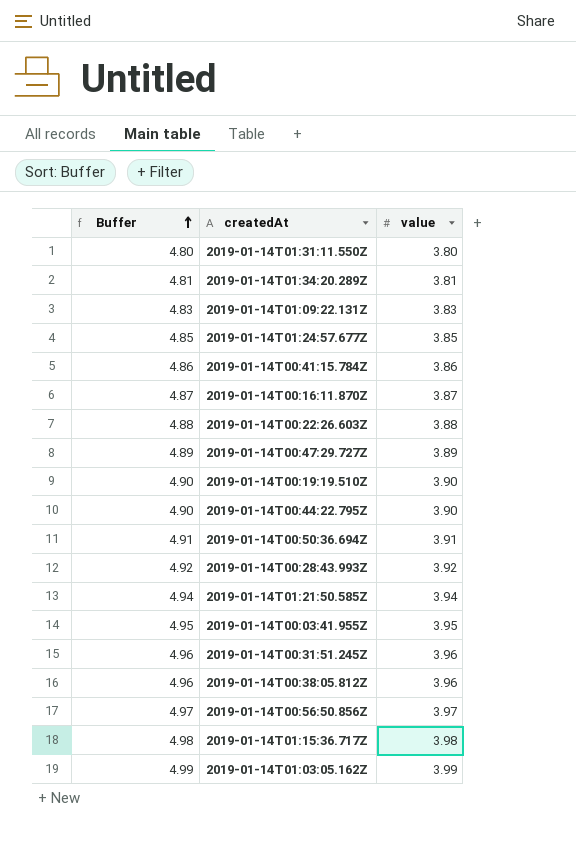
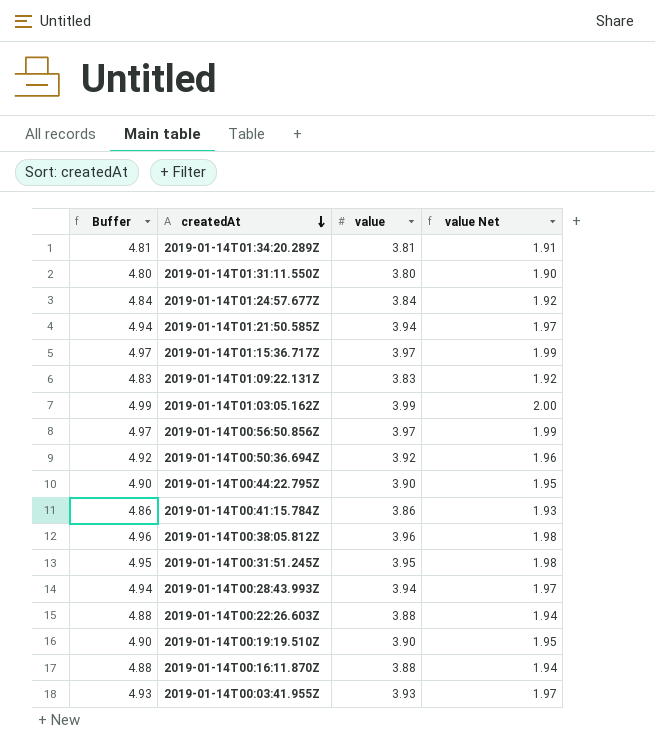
row order: Buffer ascending -> createdAt descending
column value Net | formula: none -> [value] * 0.5
row 2019-01-14T00:47:29.727Z: 4.89 | 3.89 -> none
2019-01-14T01:24:57.677Z | Buffer: 4.85 -> 4.84
2019-01-14T01:24:57.677Z | value: 3.85 -> 3.84
2019-01-14T01:15:36.717Z | Buffer: 4.98 -> 4.97
2019-01-14T01:15:36.717Z | value: 3.98 -> 3.97
2019-01-14T00:50:36.694Z | Buffer: 4.91 -> 4.92
2019-01-14T00:50:36.694Z | value: 3.91 -> 3.92
2019-01-14T00:31:51.245Z | Buffer: 4.96 -> 4.95
2019-01-14T00:31:51.245Z | value: 3.96 -> 3.95
2019-01-14T00:28:43.993Z | Buffer: 4.92 -> 4.94
2019-01-14T00:28:43.993Z | value: 3.92 -> 3.94
2019-01-14T00:16:11.870Z | Buffer: 4.87 -> 4.88
2019-01-14T00:16:11.870Z | value: 3.87 -> 3.88
2019-01-14T00:03:41.955Z | Buffer: 4.95 -> 4.93
2019-01-14T00:03:41.955Z | value: 3.95 -> 3.93

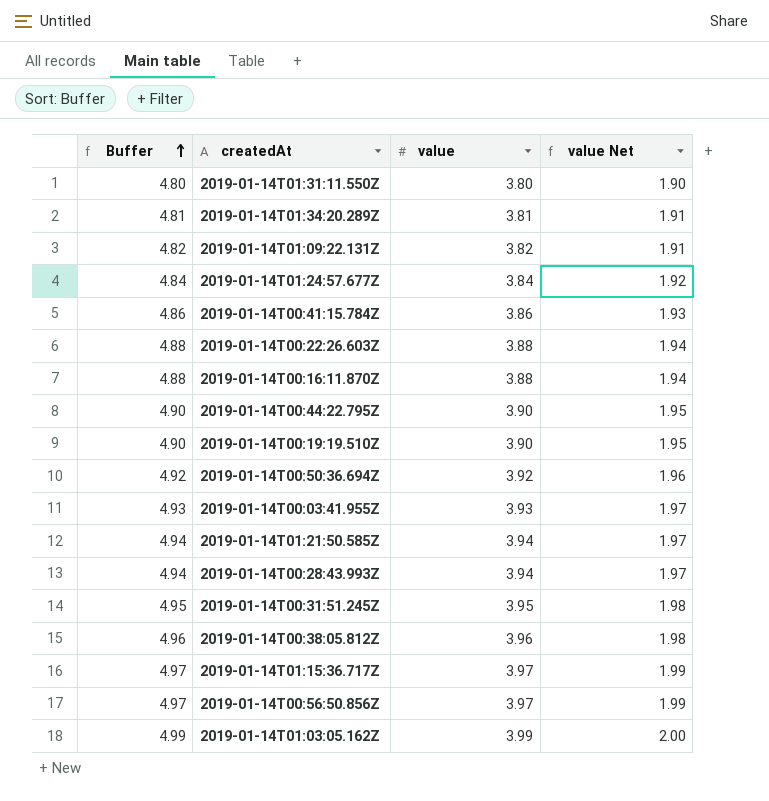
row order: createdAt descending -> Buffer ascending
2019-01-14T01:09:22.131Z | Buffer: 4.83 -> 4.82
2019-01-14T01:09:22.131Z | value: 3.83 -> 3.82
2019-01-14T01:09:22.131Z | value Net: 1.92 -> 1.91

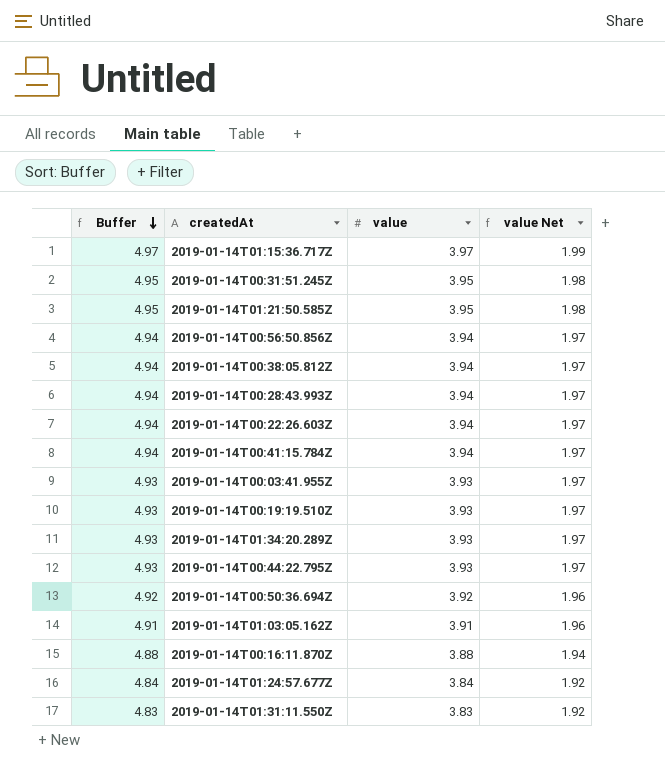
row order: Buffer ascending -> Buffer descending
row 2019-01-14T01:09:22.131Z: 4.82 | 3.82 | 1.91 -> none
2019-01-14T01:21:50.585Z | Buffer: 4.94 -> 4.95
2019-01-14T01:21:50.585Z | value: 3.94 -> 3.95
2019-01-14T01:21:50.585Z | value Net: 1.97 -> 1.98
2019-01-14T00:56:50.856Z | Buffer: 4.97 -> 4.94
2019-01-14T00:56:50.856Z | value: 3.97 -> 3.94
2019-01-14T00:56:50.856Z | value Net: 1.99 -> 1.97
2019-01-14T00:38:05.812Z | Buffer: 4.96 -> 4.94
2019-01-14T00:38:05.812Z | value: 3.96 -> 3.94
2019-01-14T00:38:05.812Z | value Net: 1.98 -> 1.97
2019-01-14T00:22:26.603Z | Buffer: 4.88 -> 4.94
2019-01-14T00:22:26.603Z | value: 3.88 -> 3.94
2019-01-14T00:22:26.603Z | value Net: 1.94 -> 1.97
2019-01-14T00:41:15.784Z | Buffer: 4.86 -> 4.94
2019-01-14T00:41:15.784Z | value: 3.86 -> 3.94
2019-01-14T00:41:15.784Z | value Net: 1.93 -> 1.97
2019-01-14T00:19:19.510Z | Buffer: 4.90 -> 4.93
2019-01-14T00:19:19.510Z | value: 3.90 -> 3.93
2019-01-14T00:19:19.510Z | value Net: 1.95 -> 1.97
2019-01-14T01:34:20.289Z | Buffer: 4.81 -> 4.93
2019-01-14T01:34:20.289Z | value: 3.81 -> 3.93
2019-01-14T01:34:20.289Z | value Net: 1.91 -> 1.97
2019-01-14T00:44:22.795Z | Buffer: 4.90 -> 4.93
2019-01-14T00:44:22.795Z | value: 3.90 -> 3.93
2019-01-14T00:44:22.795Z | value Net: 1.95 -> 1.97
2019-01-14T01:03:05.162Z | Buffer: 4.99 -> 4.91
2019-01-14T01:03:05.162Z | value: 3.99 -> 3.91
2019-01-14T01:03:05.162Z | value Net: 2.00 -> 1.96
2019-01-14T01:31:11.550Z | Buffer: 4.80 -> 4.83
2019-01-14T01:31:11.550Z | value: 3.80 -> 3.83
2019-01-14T01:31:11.550Z | value Net: 1.90 -> 1.92

